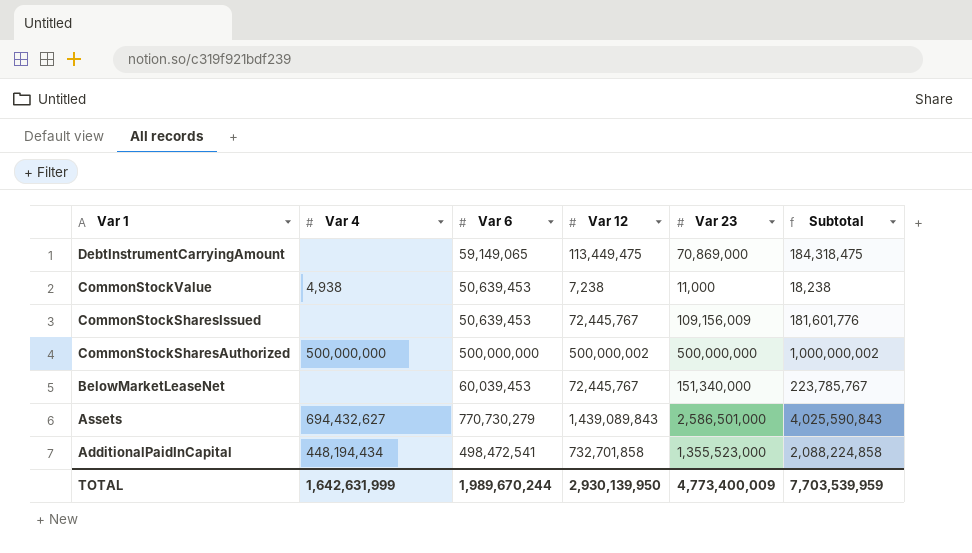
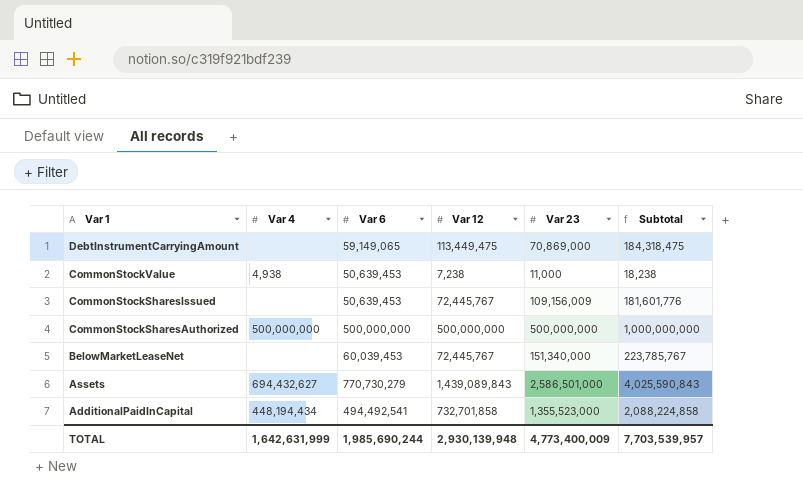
CommonStockSharesAuthorized | Var 12: 500,000,002 -> 500,000,000
CommonStockSharesAuthorized | Subtotal: 1,000,000,002 -> 1,000,000,000
AdditionalPaidInCapital | Var 6: 498,472,541 -> 494,492,541
TOTAL | Var 6: 1,989,670,244 -> 1,985,690,244
TOTAL | Var 12: 2,930,139,950 -> 2,930,139,948
TOTAL | Subtotal: 7,703,539,959 -> 7,703,539,957

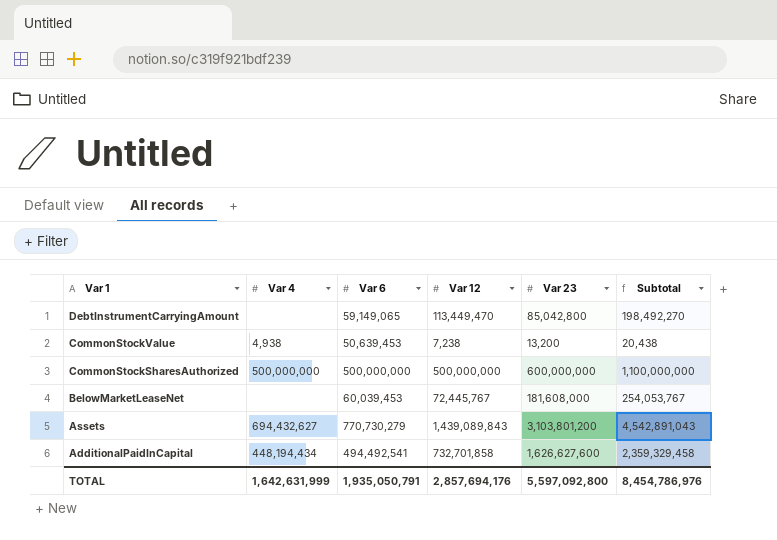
row CommonStockSharesIssued: none | 50,639,453 | 72,445,767 | 109,156,009 | 181,601,776 -> none
DebtInstrumentCarryingAmount | Var 12: 113,449,475 -> 113,449,470
DebtInstrumentCarryingAmount | Var 23: 70,869,000 -> 85,042,800
DebtInstrumentCarryingAmount | Subtotal: 184,318,475 -> 198,492,270
CommonStockValue | Var 23: 11,000 -> 13,200
CommonStockValue | Subtotal: 18,238 -> 20,438
CommonStockSharesAuthorized | Var 23: 500,000,000 -> 600,000,000
CommonStockSharesAuthorized | Subtotal: 1,000,000,000 -> 1,100,000,000
BelowMarketLeaseNet | Var 23: 151,340,000 -> 181,608,000
BelowMarketLeaseNet | Subtotal: 223,785,767 -> 254,053,767
Assets | Var 23: 2,586,501,000 -> 3,103,801,200
Assets | Subtotal: 4,025,590,843 -> 4,542,891,043
AdditionalPaidInCapital | Var 23: 1,355,523,000 -> 1,626,627,600
AdditionalPaidInCapital | Subtotal: 2,088,224,858 -> 2,359,329,458
TOTAL | Var 6: 1,985,690,244 -> 1,935,050,791
TOTAL | Var 12: 2,930,139,948 -> 2,857,694,176
TOTAL | Var 23: 4,773,400,009 -> 5,597,092,800
TOTAL | Subtotal: 7,703,539,957 -> 8,454,786,976

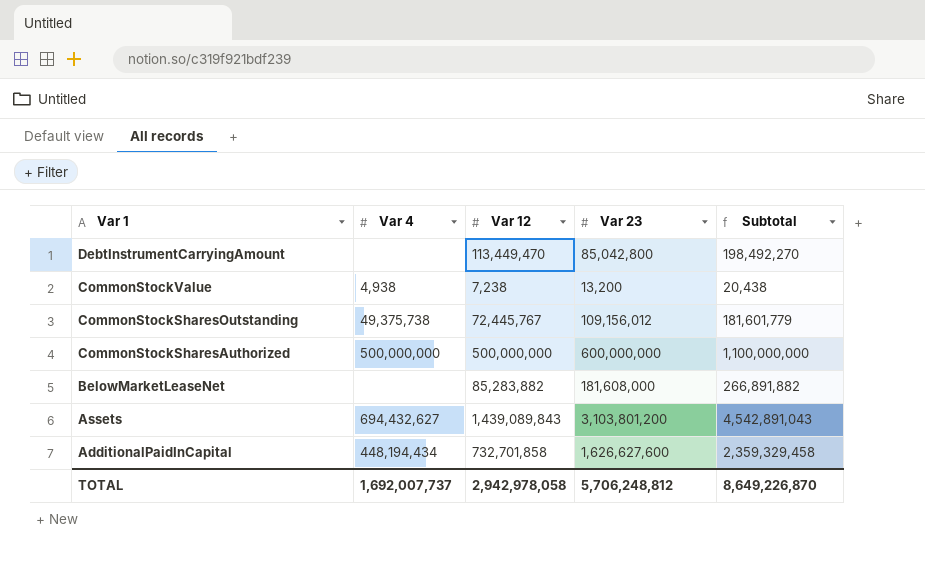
column Var 6 | position: 3 -> none
row CommonStockSharesOutstanding: none -> 49,375,738 | 72,445,767 | 109,156,012 | 181,601,779
BelowMarketLeaseNet | Var 12: 72,445,767 -> 85,283,882
BelowMarketLeaseNet | Subtotal: 254,053,767 -> 266,891,882
TOTAL | Var 4: 1,642,631,999 -> 1,692,007,737
TOTAL | Var 12: 2,857,694,176 -> 2,942,978,058
TOTAL | Var 23: 5,597,092,800 -> 5,706,248,812
TOTAL | Subtotal: 8,454,786,976 -> 8,649,226,870

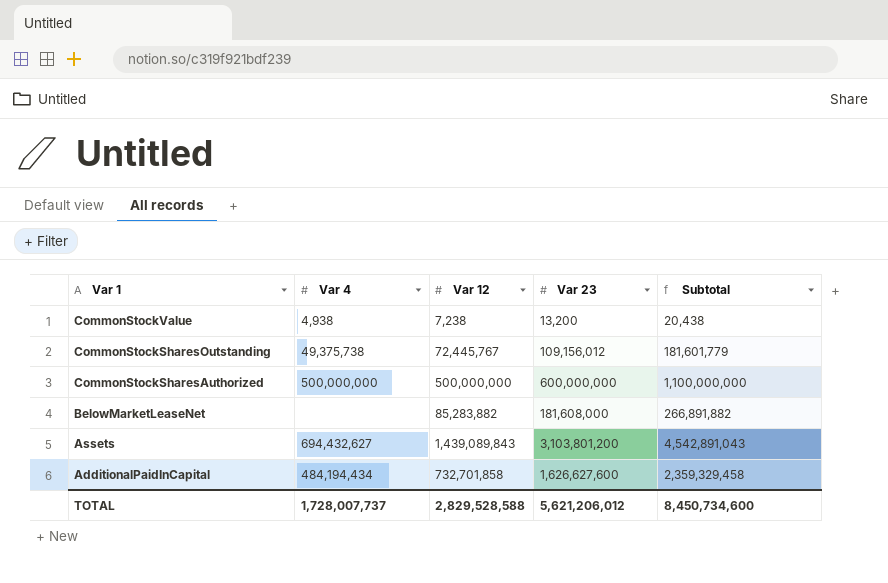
row DebtInstrumentCarryingAmount: none | 113,449,470 | 85,042,800 | 198,492,270 -> none
AdditionalPaidInCapital | Var 4: 448,194,434 -> 484,194,434
TOTAL | Var 4: 1,692,007,737 -> 1,728,007,737
TOTAL | Var 12: 2,942,978,058 -> 2,829,528,588
TOTAL | Var 23: 5,706,248,812 -> 5,621,206,012
TOTAL | Subtotal: 8,649,226,870 -> 8,450,734,600

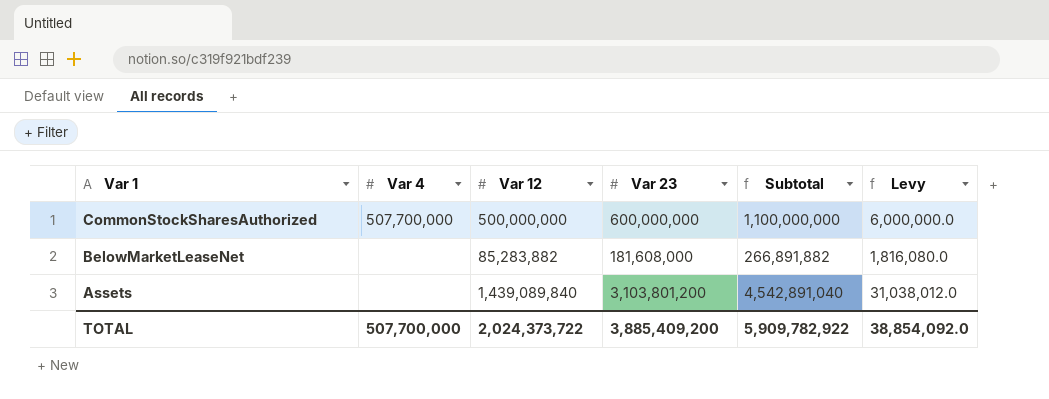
column Levy | formula: none -> [Var 23] * 0.01
row CommonStockValue: 4,938 | 7,238 | 13,200 | 20,438 -> none
row CommonStockSharesOutstanding: 49,375,738 | 72,445,767 | 109,156,012 | 181,601,779 -> none
row AdditionalPaidInCapital: 484,194,434 | 732,701,858 | 1,626,627,600 | 2,359,329,458 -> none
CommonStockSharesAuthorized | Var 4: 500,000,000 -> 507,700,000
Assets | Var 4: 694,432,627 -> none
Assets | Var 12: 1,439,089,843 -> 1,439,089,840
Assets | Subtotal: 4,542,891,043 -> 4,542,891,040
TOTAL | Var 4: 1,728,007,737 -> 507,700,000
TOTAL | Var 12: 2,829,528,588 -> 2,024,373,722
TOTAL | Var 23: 5,621,206,012 -> 3,885,409,200
TOTAL | Subtotal: 8,450,734,600 -> 5,909,782,922

